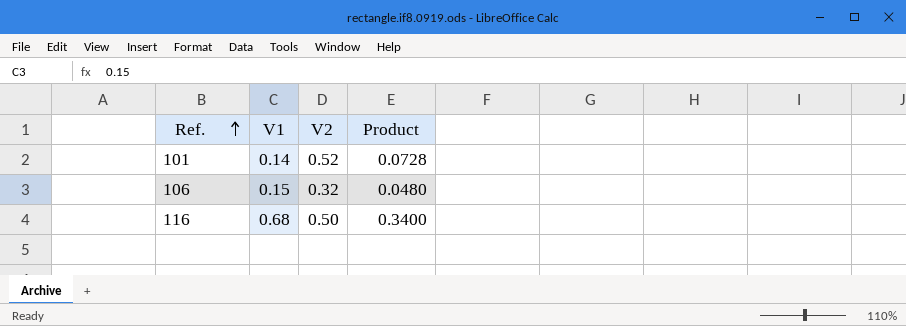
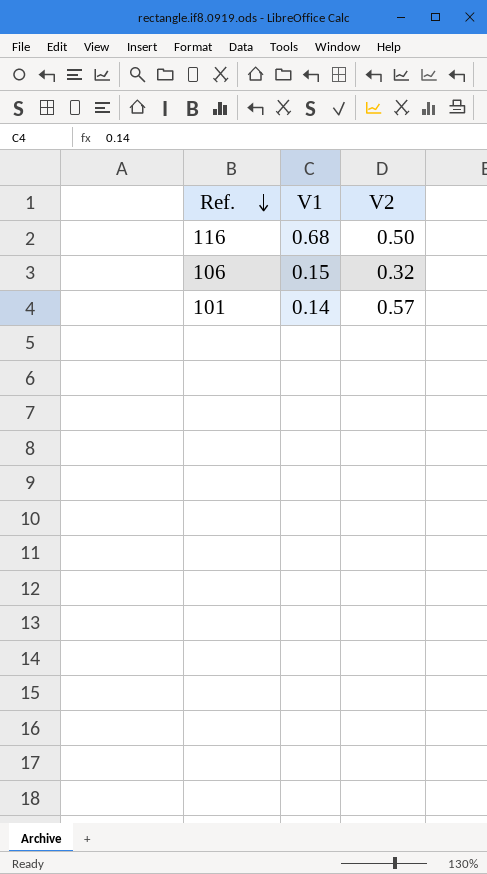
row order: Ref. ascending -> Ref. descending
column Product | formula: [V1] * [V2] -> none
101 | V2: 0.52 -> 0.57

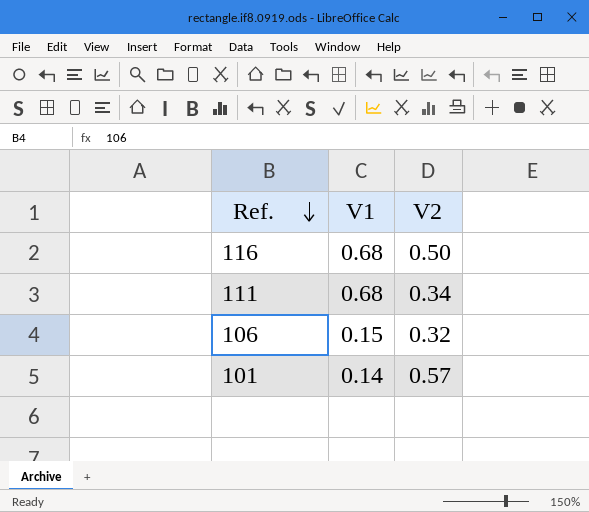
row 111: none -> 0.68 | 0.34

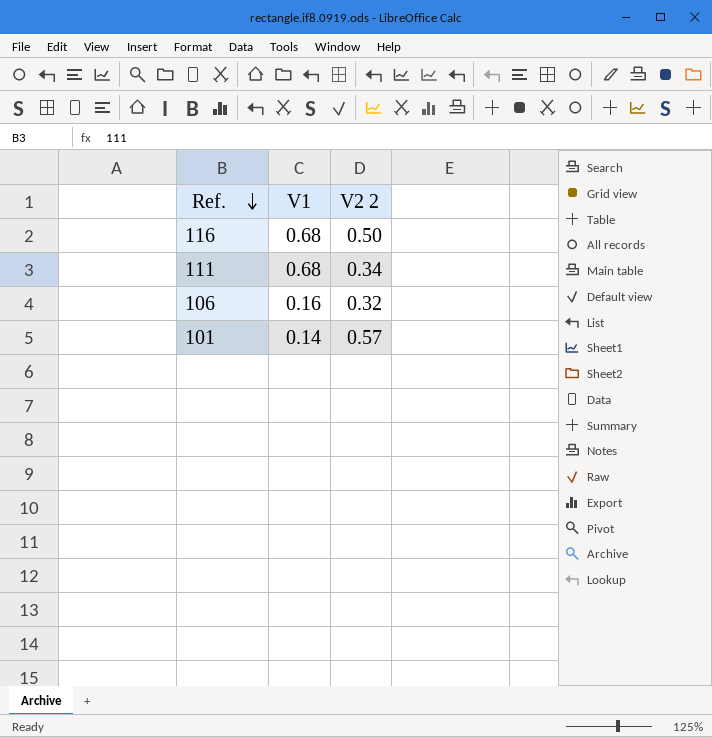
column name: V2 -> V2 2
106 | V1: 0.15 -> 0.16

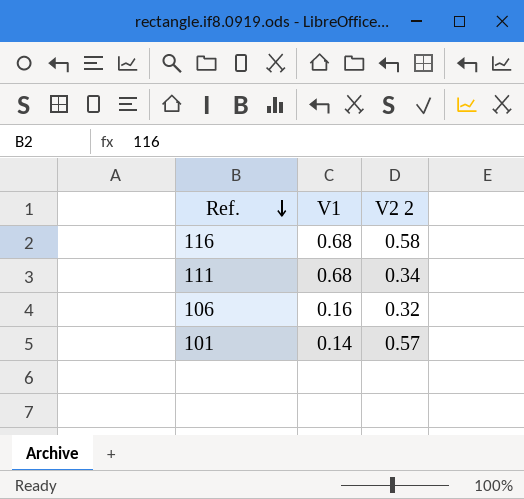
116 | V2 2: 0.50 -> 0.58

